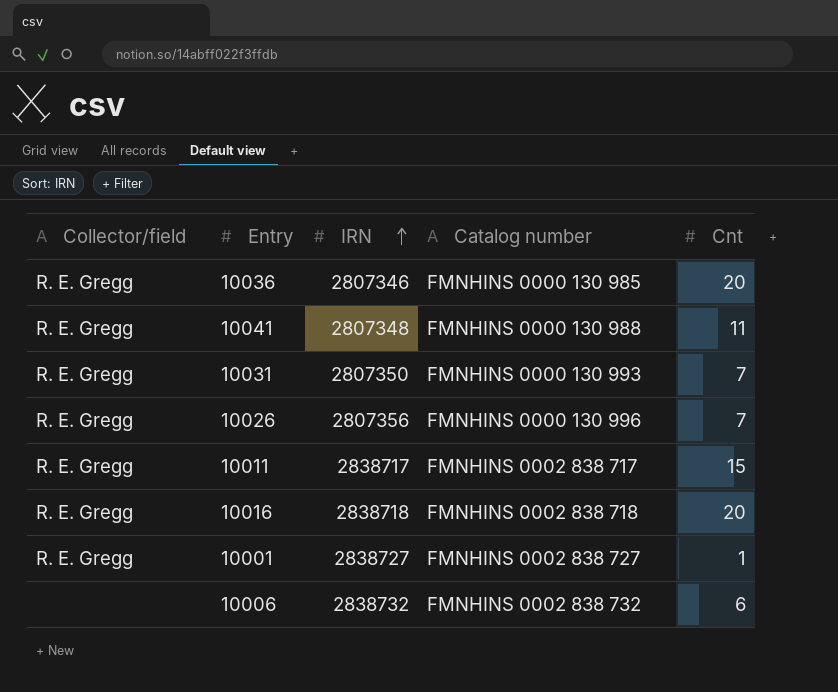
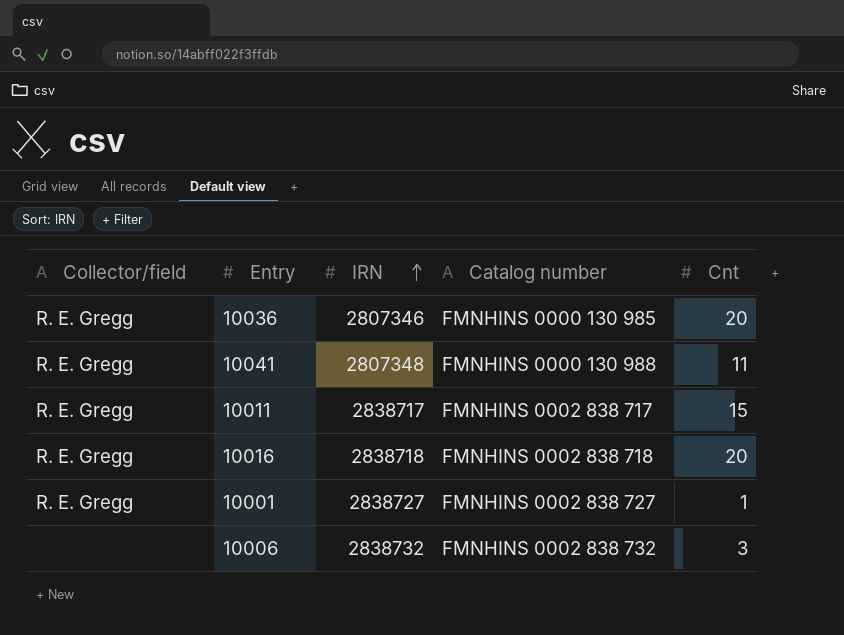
row 10031: R. E. Gregg | 2807350 | FMNHINS 0000 130 993 | 7 -> none
row 10026: R. E. Gregg | 2807356 | FMNHINS 0000 130 996 | 7 -> none
10006 | Cnt: 6 -> 3

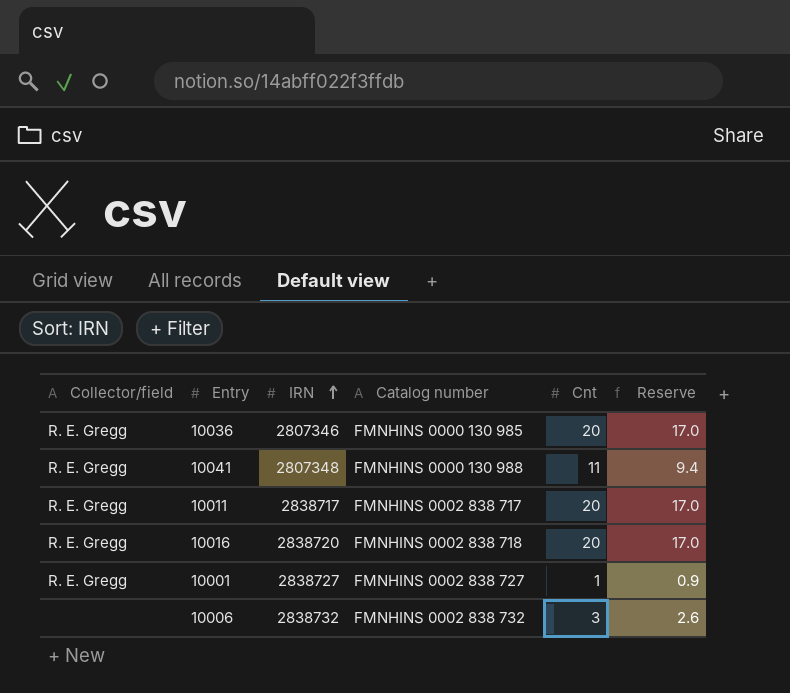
column Reserve | formula: none -> [Cnt] * 0.85
10011 | Cnt: 15 -> 20
10016 | IRN: 2838718 -> 2838720

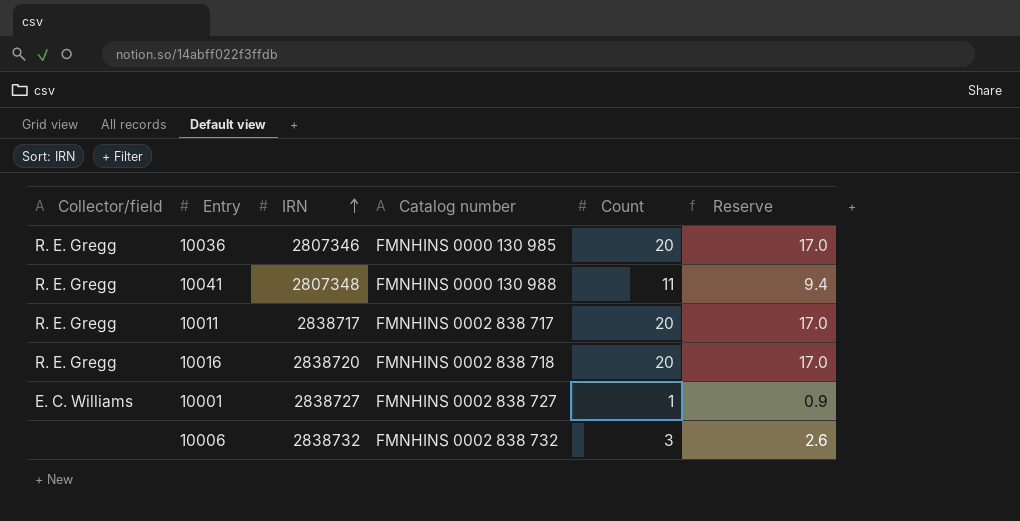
column name: Cnt -> Count
10001 | Collector/field: R. E. Gregg -> E. C. Williams

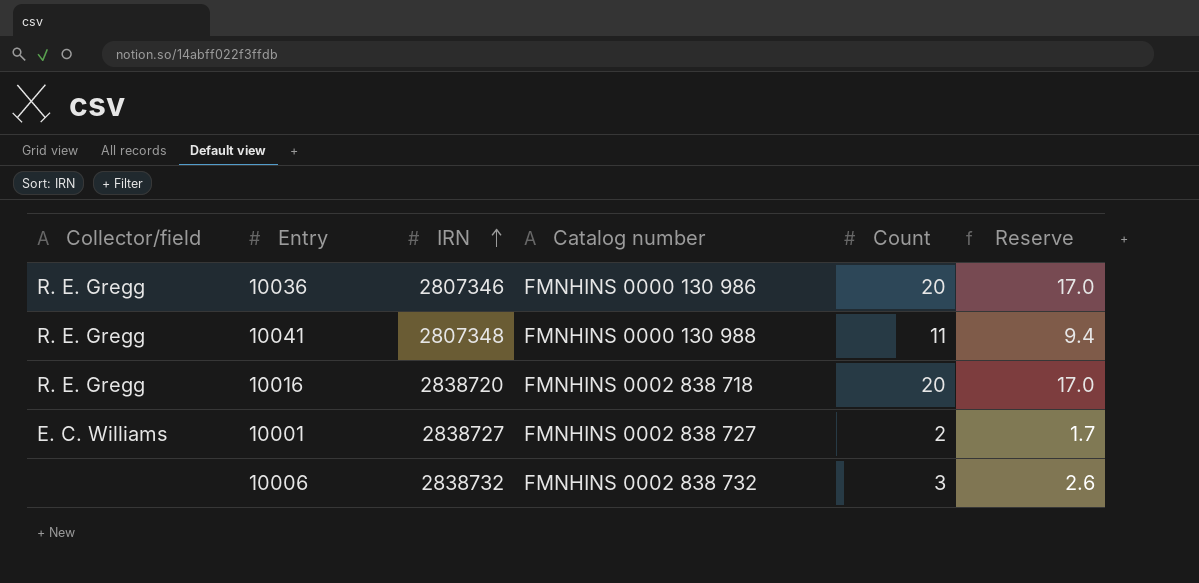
row 10011: R. E. Gregg | 2838717 | FMNHINS 0002 838 717 | 20 | 17.0 -> none
10036 | Catalog number: FMNHINS 0000 130 985 -> FMNHINS 0000 130 986
10001 | Count: 1 -> 2
10001 | Reserve: 0.9 -> 1.7

